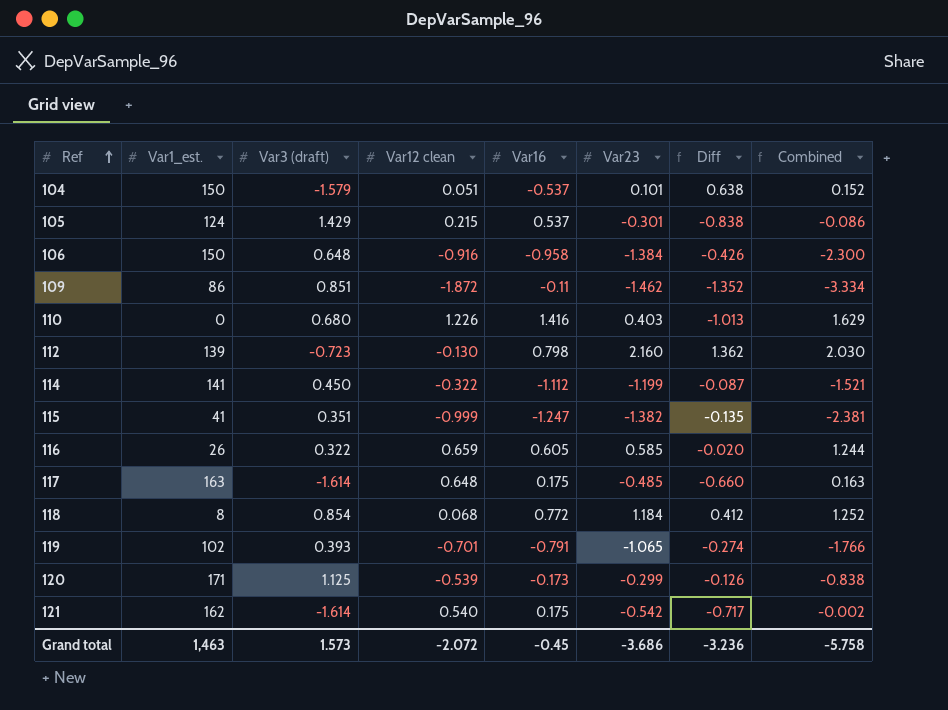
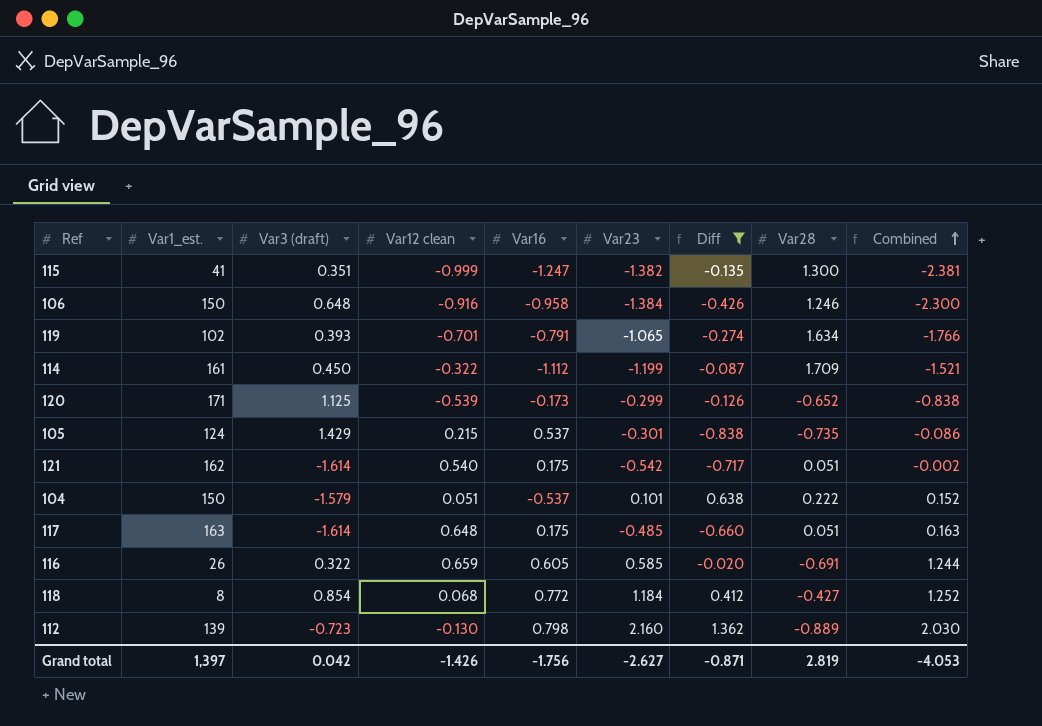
filter: none -> Diff >= -0.838
row order: Ref ascending -> Combined ascending
column Var28 | position: none -> 8
114 | Var1_est.: 141 -> 161
Grand total | Var1_est.: 1,463 -> 1,397
Grand total | Var3 (draft): 1.573 -> 0.042
Grand total | Var12 clean: -2.072 -> -1.426
Grand total | Var16: -0.45 -> -1.756
Grand total | Var23: -3.686 -> -2.627
Grand total | Diff: -3.236 -> -0.871
Grand total | Combined: -5.758 -> -4.053

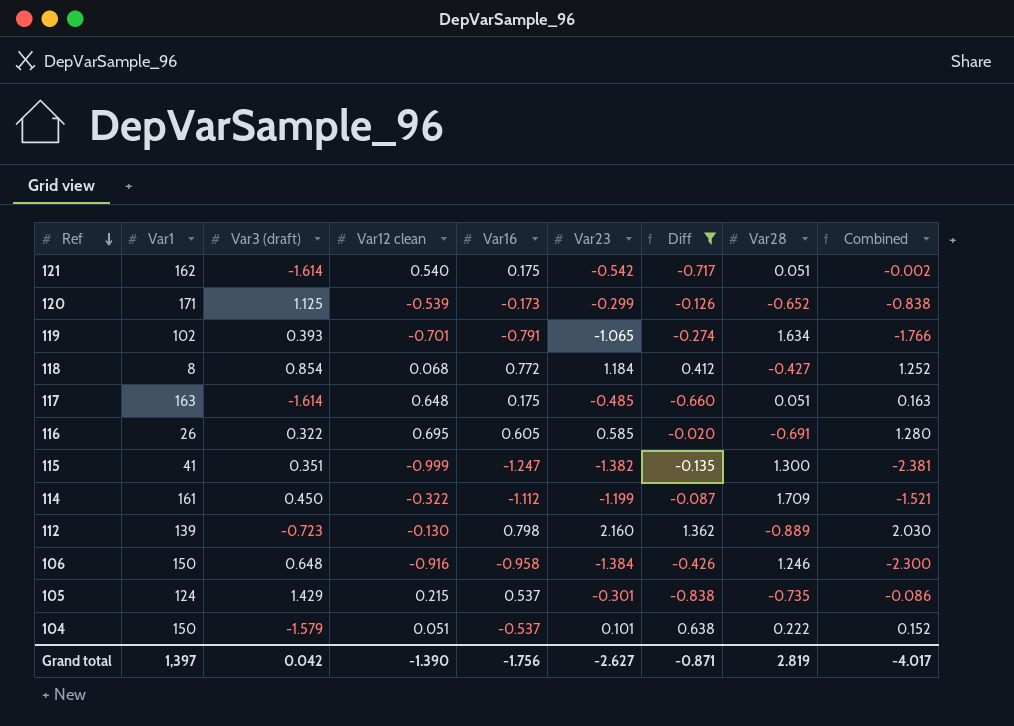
row order: Combined ascending -> Ref descending
column name: Var1_est. -> Var1
116 | Var12 clean: 0.659 -> 0.695
116 | Combined: 1.244 -> 1.280
Grand total | Var12 clean: -1.426 -> -1.390
Grand total | Combined: -4.053 -> -4.017

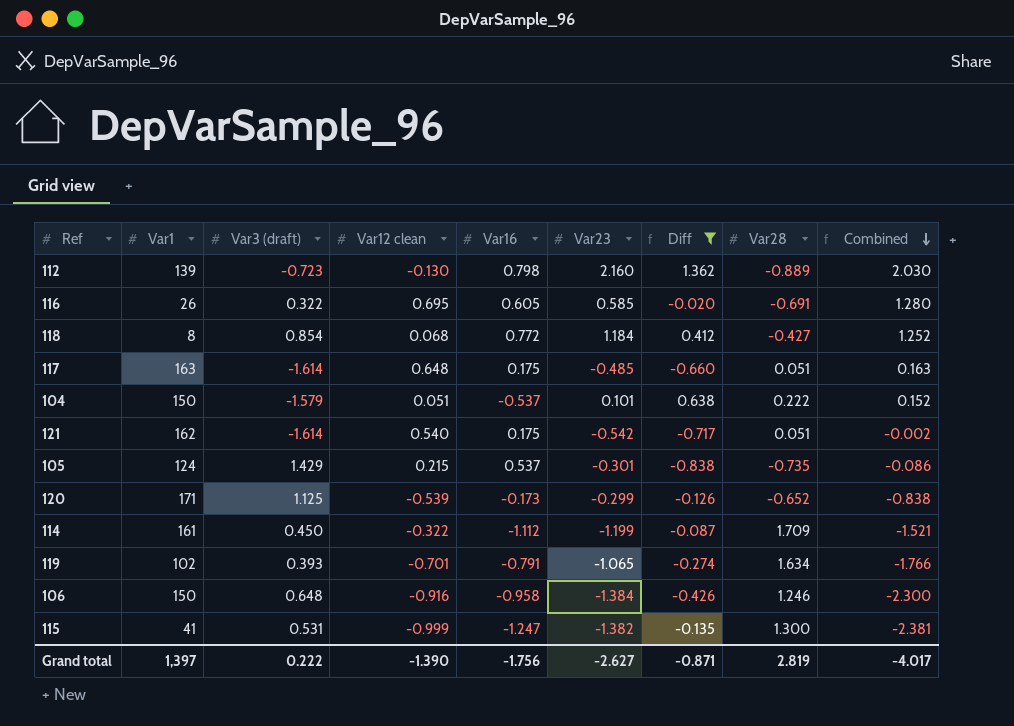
row order: Ref descending -> Combined descending
115 | Var3 (draft): 0.351 -> 0.531
Grand total | Var3 (draft): 0.042 -> 0.222

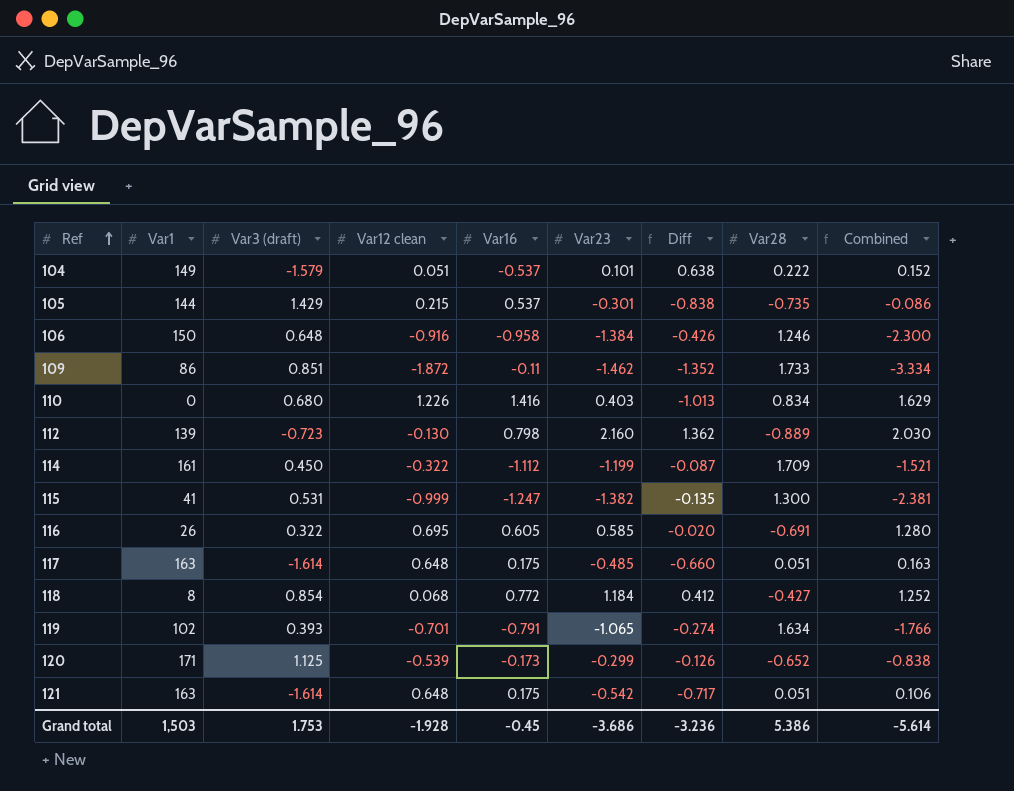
filter: Diff >= -0.838 -> none
row order: Combined descending -> Ref ascending
104 | Var1: 150 -> 149
105 | Var1: 124 -> 144
121 | Var1: 162 -> 163
121 | Var12 clean: 0.540 -> 0.648
121 | Combined: -0.002 -> 0.106
Grand total | Var1: 1,397 -> 1,503
Grand total | Var3 (draft): 0.222 -> 1.753
Grand total | Var12 clean: -1.390 -> -1.928
Grand total | Var16: -1.756 -> -0.45
Grand total | Var23: -2.627 -> -3.686
Grand total | Diff: -0.871 -> -3.236
Grand total | Var28: 2.819 -> 5.386
Grand total | Combined: -4.017 -> -5.614

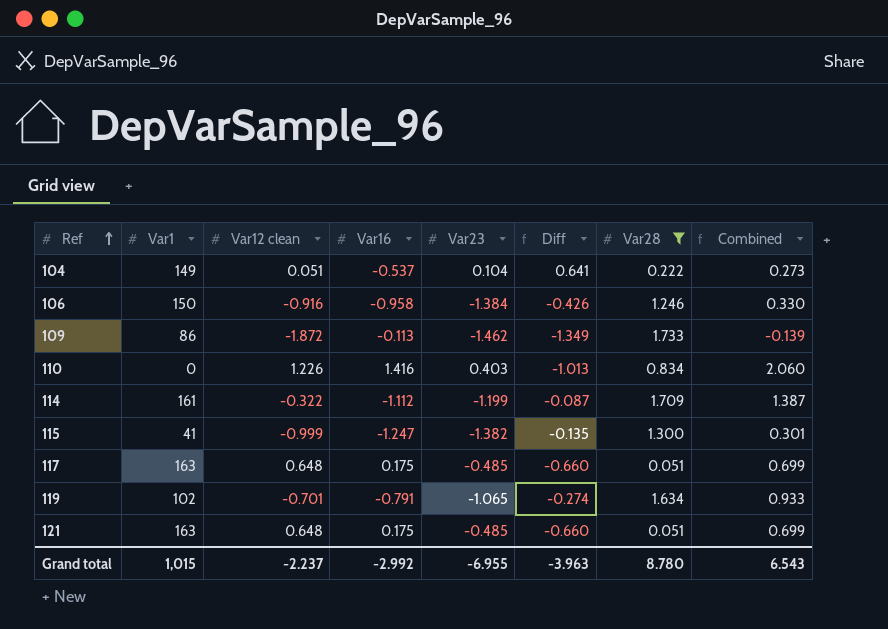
filter: none -> Var28 >= 0.051
column Var3 (draft) | position: 3 -> none
column Combined | formula: [Var12 clean] + [Var23] -> [Var12 clean] + [Var28]
104 | Var23: 0.101 -> 0.104
104 | Diff: 0.638 -> 0.641
109 | Var16: -0.11 -> -0.113
109 | Diff: -1.352 -> -1.349
121 | Var23: -0.542 -> -0.485
121 | Diff: -0.717 -> -0.660
Grand total | Var1: 1,503 -> 1,015
Grand total | Var12 clean: -1.928 -> -2.237
Grand total | Var16: -0.45 -> -2.992
Grand total | Var23: -3.686 -> -6.955
Grand total | Diff: -3.236 -> -3.963
Grand total | Var28: 5.386 -> 8.780
Grand total | Combined: -5.614 -> 6.543

